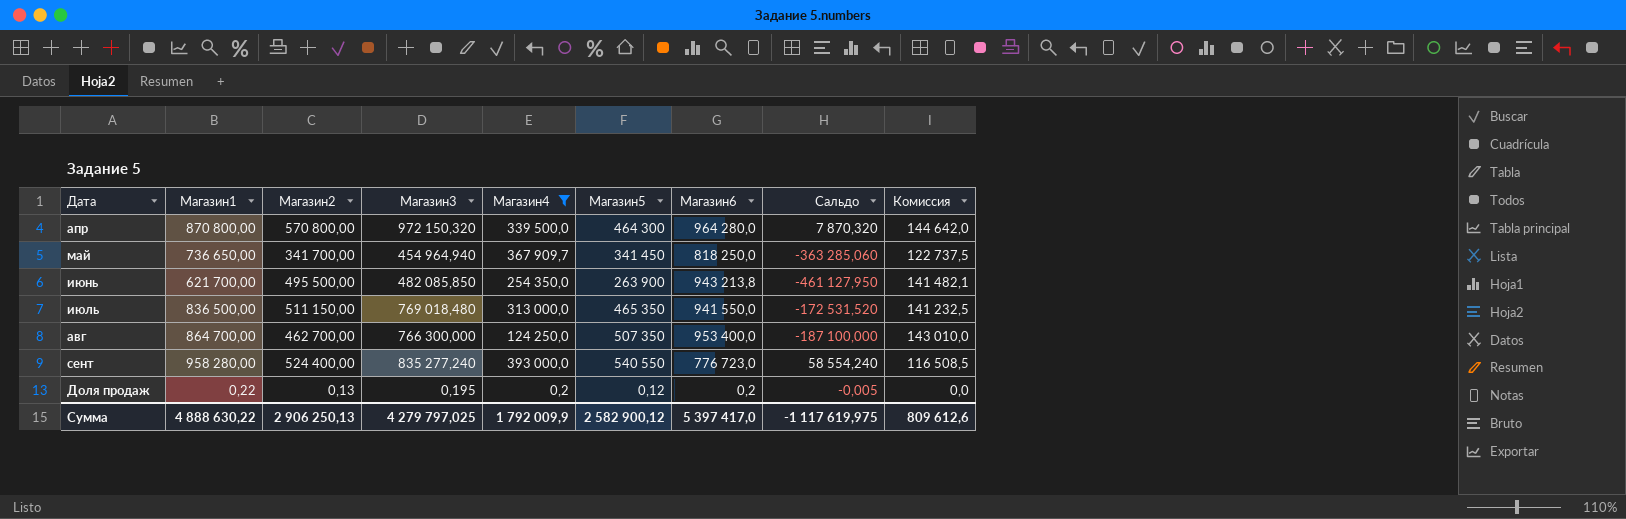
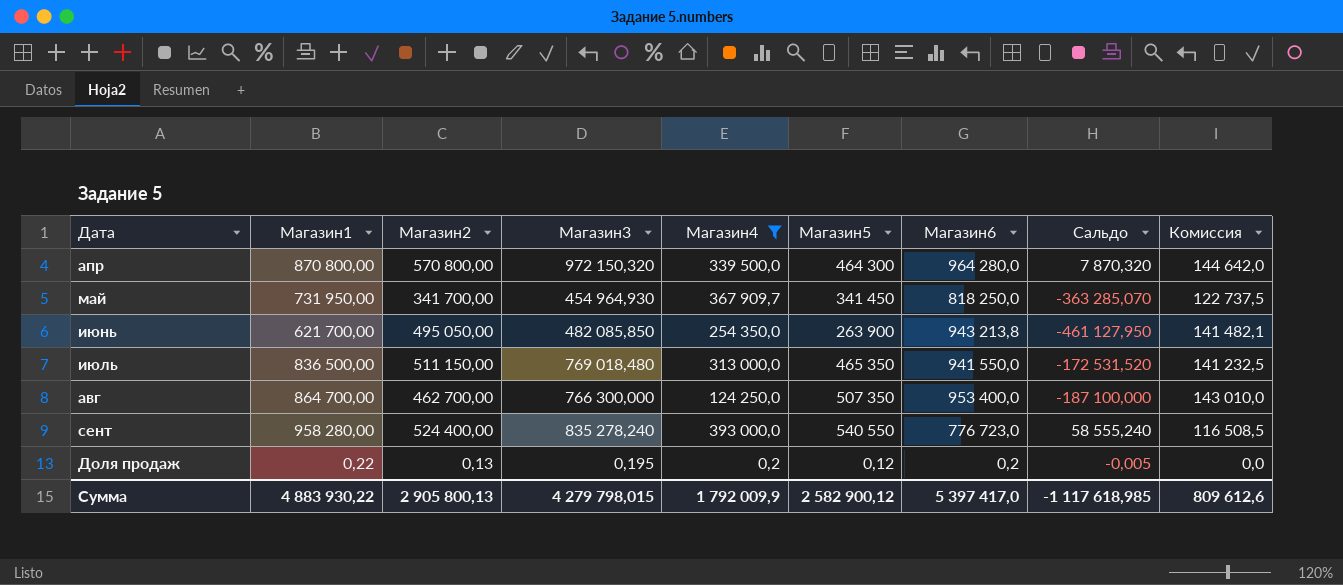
май | Магазин1: 736 650,00 -> 731 950,00
май | Магазин3: 454 964,940 -> 454 964,930
май | Сальдо: -363 285,060 -> -363 285,070
июнь | Магазин2: 495 500,00 -> 495 050,00
сент | Магазин3: 835 277,240 -> 835 278,240
сент | Сальдо: 58 554,240 -> 58 555,240
Сумма | Магазин1: 4 888 630,22 -> 4 883 930,22
Сумма | Магазин2: 2 906 250,13 -> 2 905 800,13
Сумма | Магазин3: 4 279 797,025 -> 4 279 798,015
Сумма | Сальдо: -1 117 619,975 -> -1 117 618,985

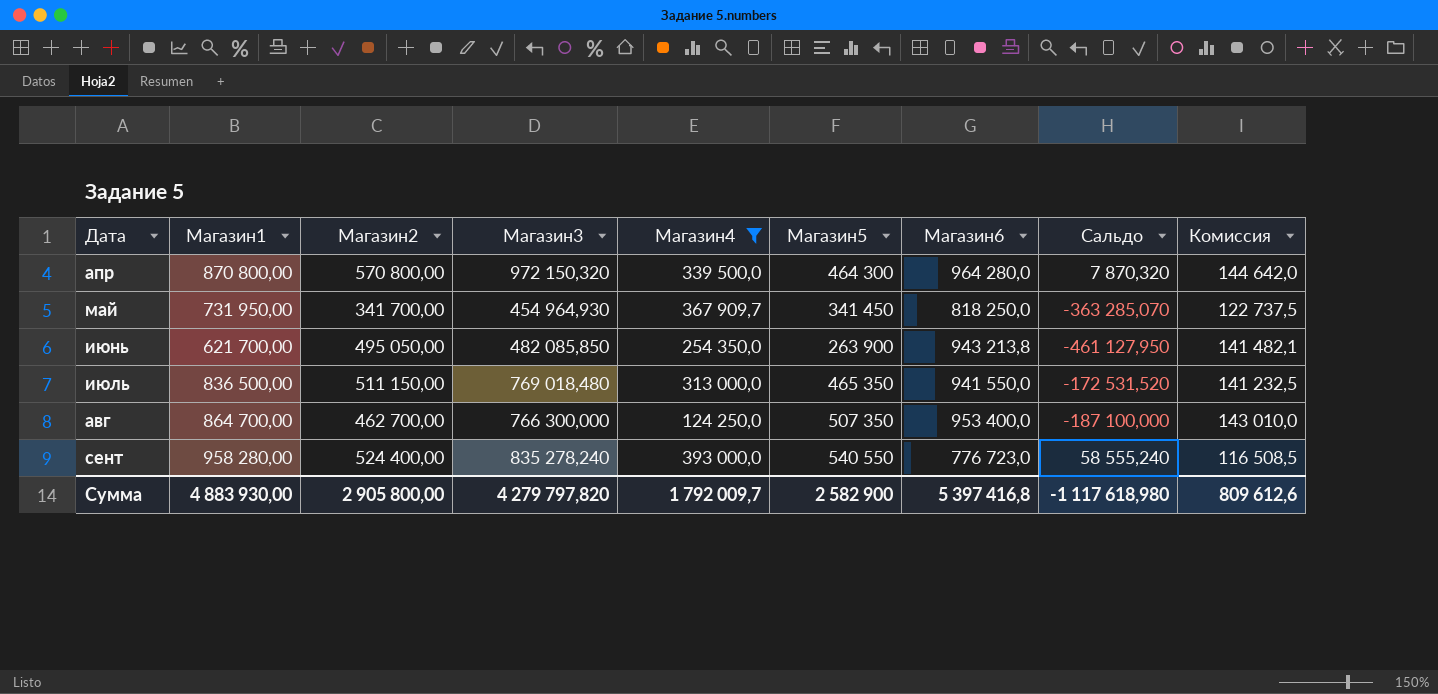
row Доля продаж: 0,22 | 0,13 | 0,195 | 0,2 | 0,12 | 0,2 | -0,005 | 0,0 -> none
Сумма | Магазин1: 4 883 930,22 -> 4 883 930,00
Сумма | Магазин2: 2 905 800,13 -> 2 905 800,00
Сумма | Магазин3: 4 279 798,015 -> 4 279 797,820
Сумма | Магазин4: 1 792 009,9 -> 1 792 009,7
Сумма | Магазин5: 2 582 900,12 -> 2 582 900
Сумма | Магазин6: 5 397 417,0 -> 5 397 416,8
Сумма | Сальдо: -1 117 618,985 -> -1 117 618,980

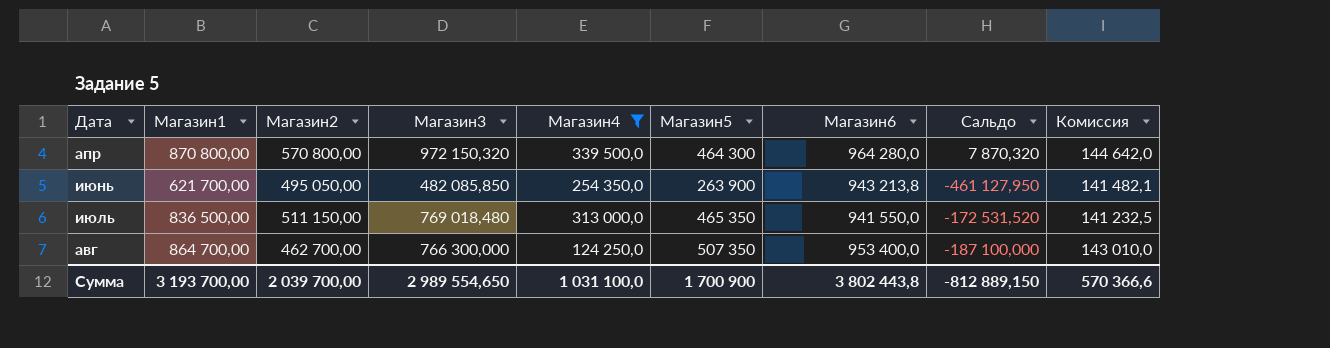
row май: 731 950,00 | 341 700,00 | 454 964,930 | 367 909,7 | 341 450 | 818 250,0 | -363 285,070 | 122 737,5 -> none
row сент: 958 280,00 | 524 400,00 | 835 278,240 | 393 000,0 | 540 550 | 776 723,0 | 58 555,240 | 116 508,5 -> none
Сумма | Магазин1: 4 883 930,00 -> 3 193 700,00
Сумма | Магазин2: 2 905 800,00 -> 2 039 700,00
Сумма | Магазин3: 4 279 797,820 -> 2 989 554,650
Сумма | Магазин4: 1 792 009,7 -> 1 031 100,0
Сумма | Магазин5: 2 582 900 -> 1 700 900
Сумма | Магазин6: 5 397 416,8 -> 3 802 443,8
Сумма | Сальдо: -1 117 618,980 -> -812 889,150
Сумма | Комиссия: 809 612,6 -> 570 366,6

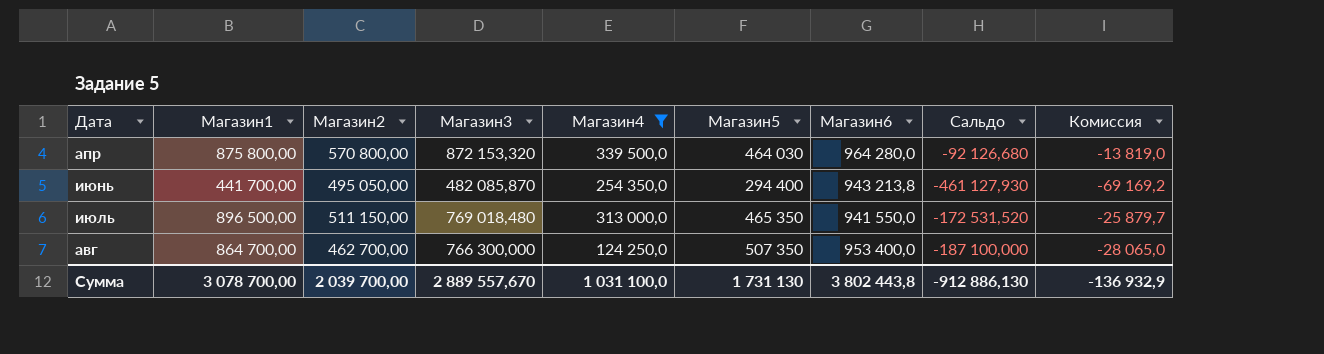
column Комиссия | formula: [Магазин6] * 0,15 -> [Сальдо] * 0,15
апр | Магазин1: 870 800,00 -> 875 800,00
апр | Магазин3: 972 150,320 -> 872 153,320
апр | Магазин5: 464 300 -> 464 030
апр | Сальдо: 7 870,320 -> -92 126,680
июнь | Магазин1: 621 700,00 -> 441 700,00
июнь | Магазин3: 482 085,850 -> 482 085,870
июнь | Магазин5: 263 900 -> 294 400
июнь | Сальдо: -461 127,950 -> -461 127,930
июль | Магазин1: 836 500,00 -> 896 500,00
Сумма | Магазин1: 3 193 700,00 -> 3 078 700,00
Сумма | Магазин3: 2 989 554,650 -> 2 889 557,670
Сумма | Магазин5: 1 700 900 -> 1 731 130
Сумма | Сальдо: -812 889,150 -> -912 886,130
Сумма | Комиссия: 570 366,6 -> -136 932,9

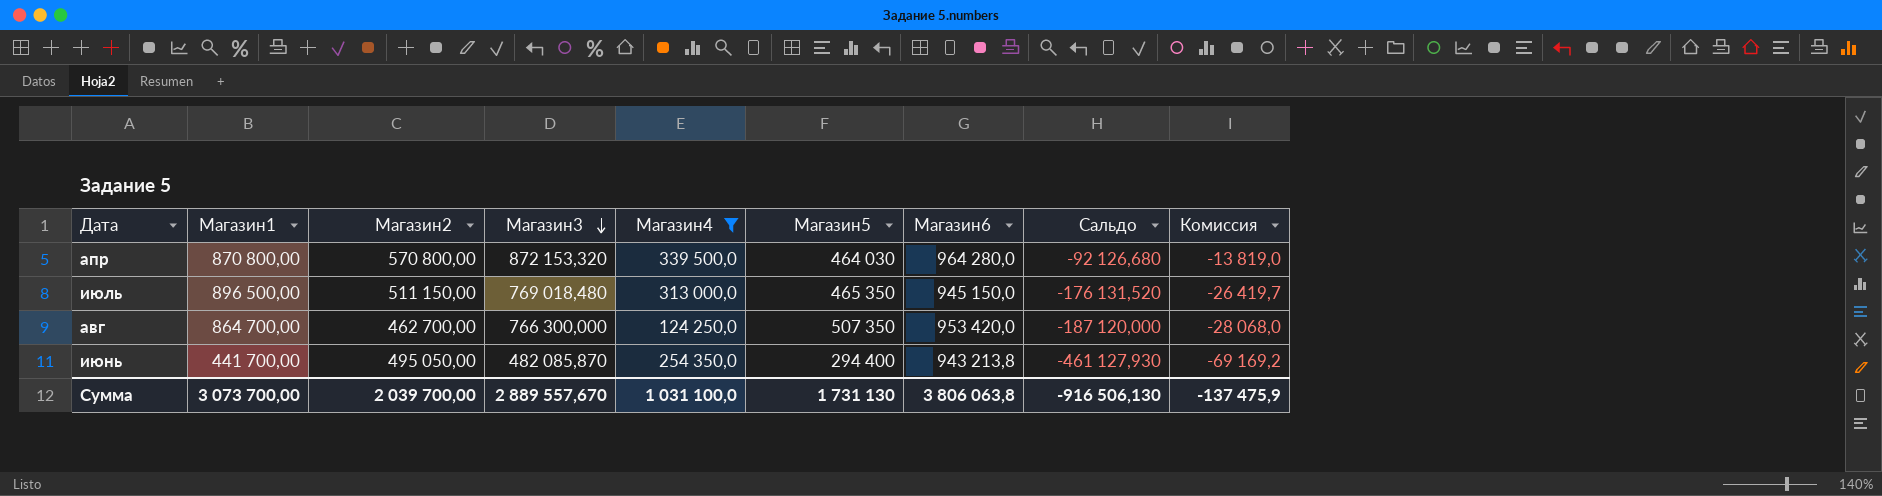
row order: none -> Магазин3 descending
апр | Магазин1: 875 800,00 -> 870 800,00
июль | Магазин6: 941 550,0 -> 945 150,0
июль | Сальдо: -172 531,520 -> -176 131,520
июль | Комиссия: -25 879,7 -> -26 419,7
авг | Магазин6: 953 400,0 -> 953 420,0
авг | Сальдо: -187 100,000 -> -187 120,000
авг | Комиссия: -28 065,0 -> -28 068,0
Сумма | Магазин1: 3 078 700,00 -> 3 073 700,00
Сумма | Магазин6: 3 802 443,8 -> 3 806 063,8
Сумма | Сальдо: -912 886,130 -> -916 506,130
Сумма | Комиссия: -136 932,9 -> -137 475,9

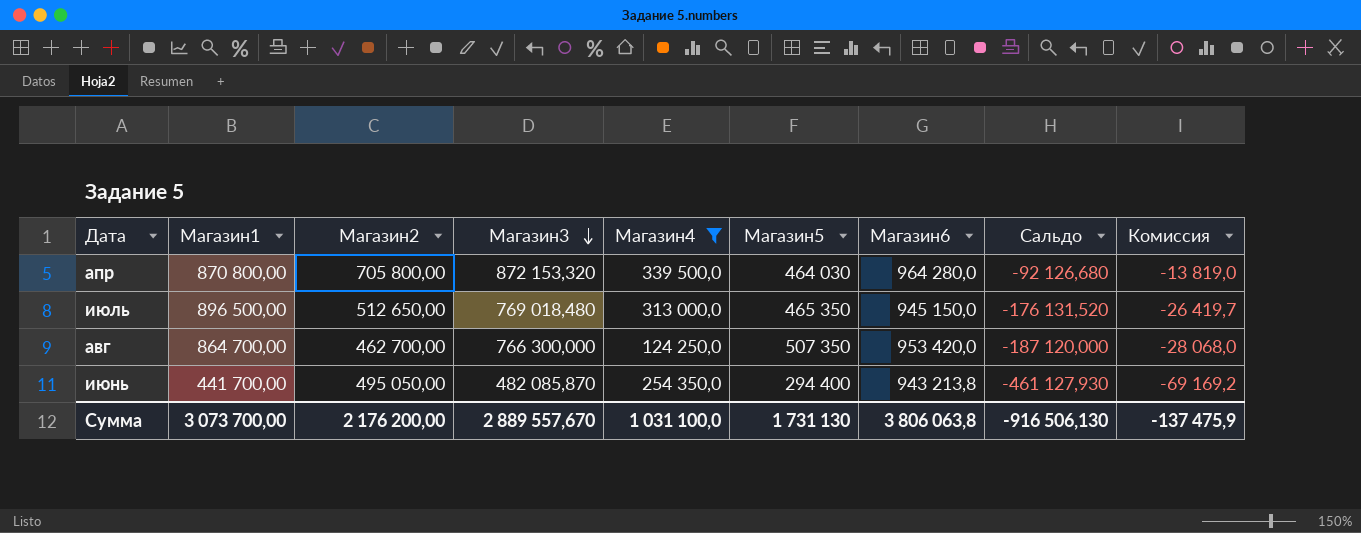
апр | Магазин2: 570 800,00 -> 705 800,00
июль | Магазин2: 511 150,00 -> 512 650,00
Сумма | Магазин2: 2 039 700,00 -> 2 176 200,00

